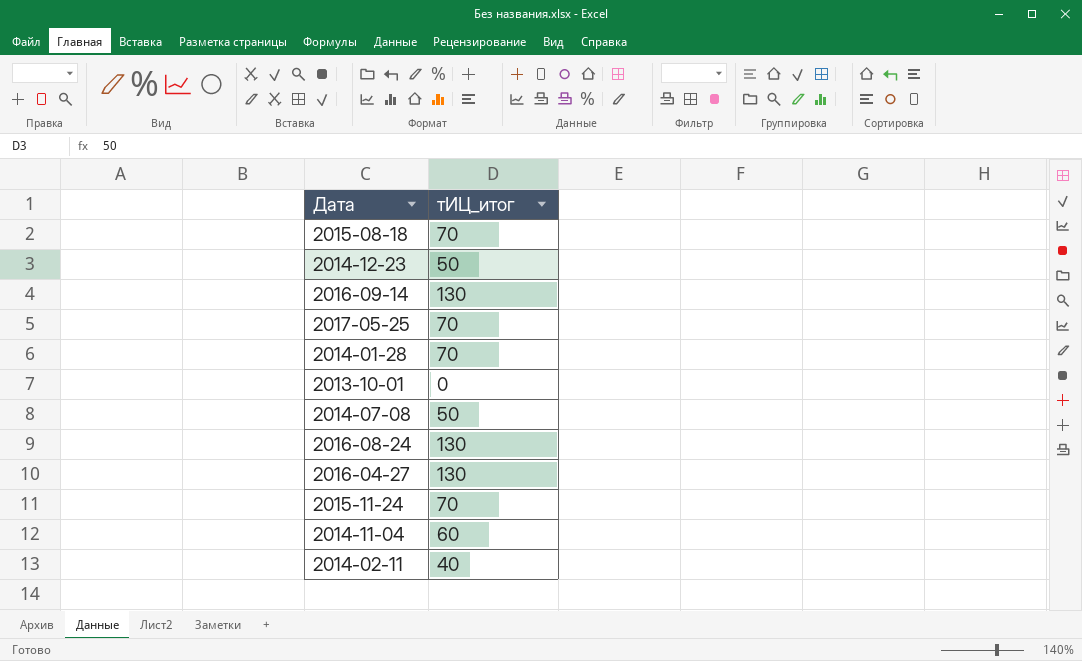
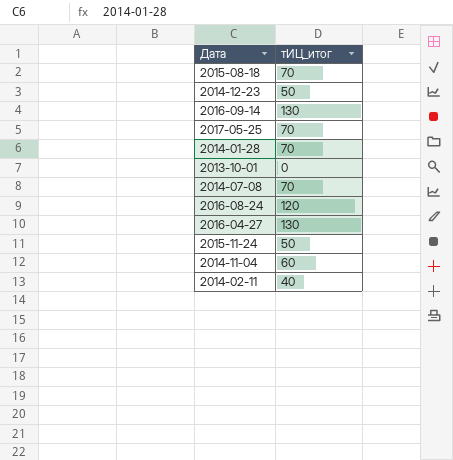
2014-07-08 | тИЦ_итог: 50 -> 70
2016-08-24 | тИЦ_итог: 130 -> 120
2015-11-24 | тИЦ_итог: 70 -> 50

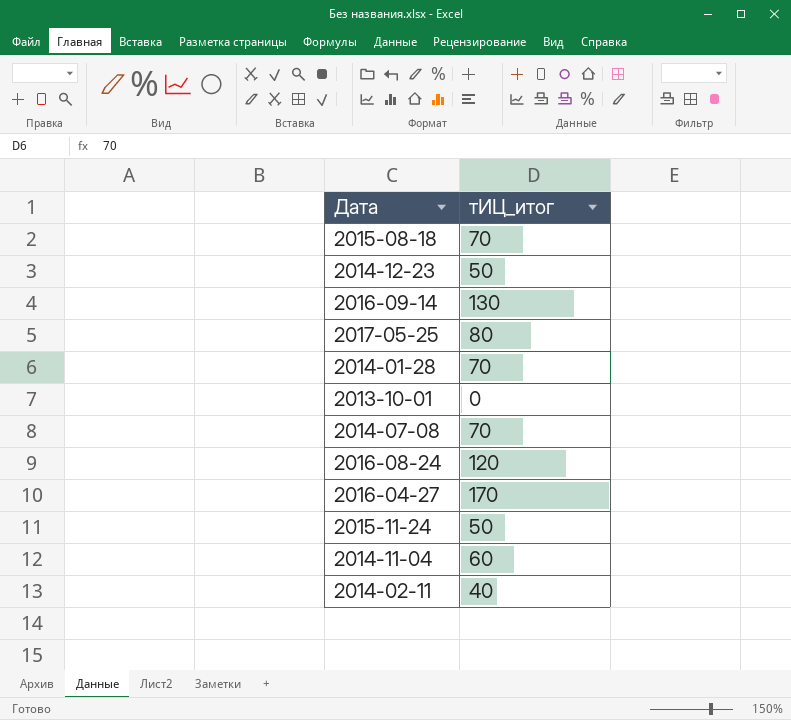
2017-05-25 | тИЦ_итог: 70 -> 80
2016-04-27 | тИЦ_итог: 130 -> 170

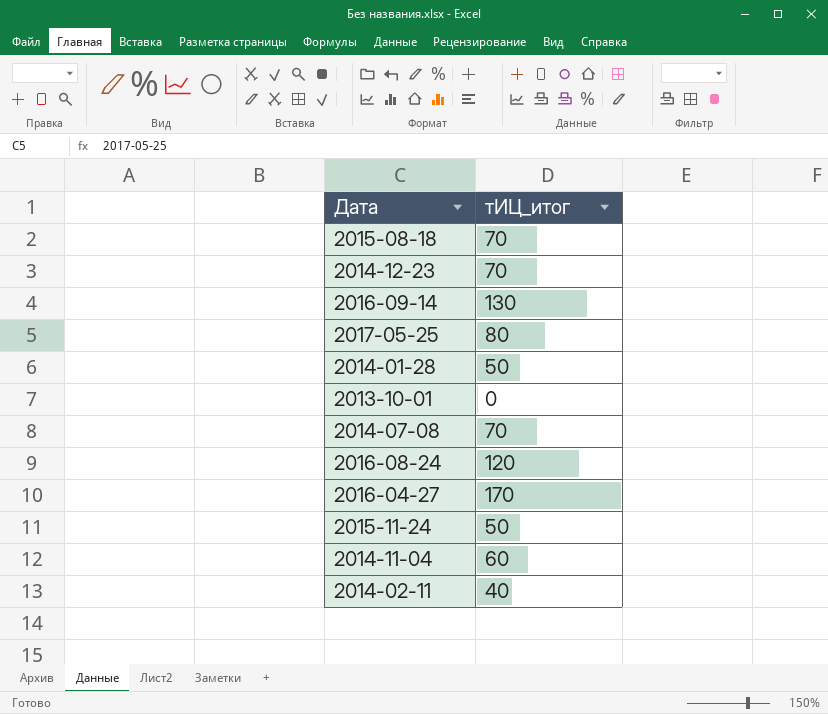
2014-12-23 | тИЦ_итог: 50 -> 70
2014-01-28 | тИЦ_итог: 70 -> 50

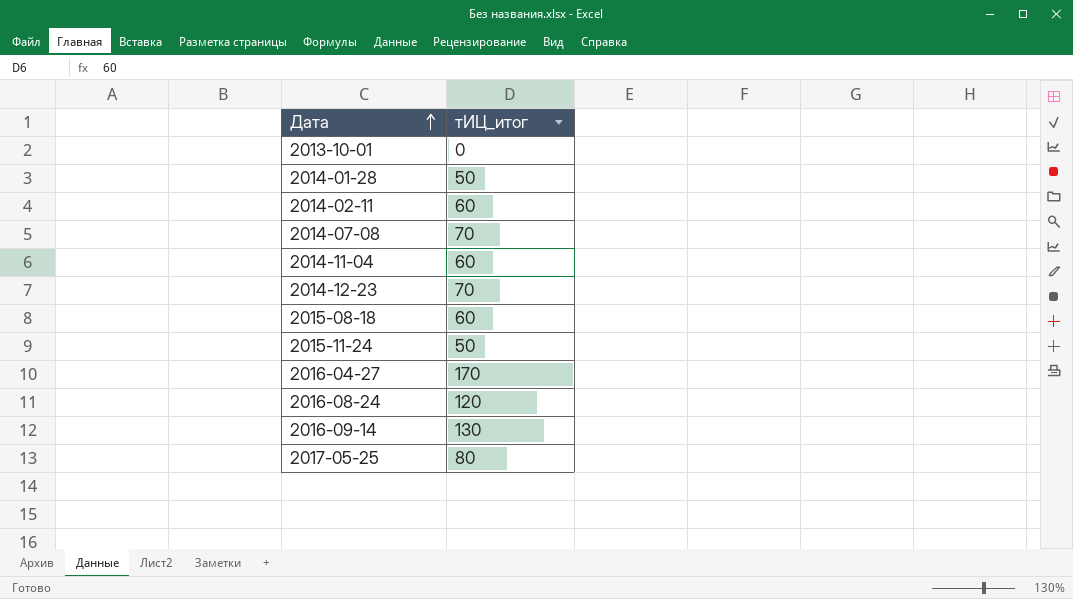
row order: none -> Дата ascending
2014-02-11 | тИЦ_итог: 40 -> 60
2015-08-18 | тИЦ_итог: 70 -> 60

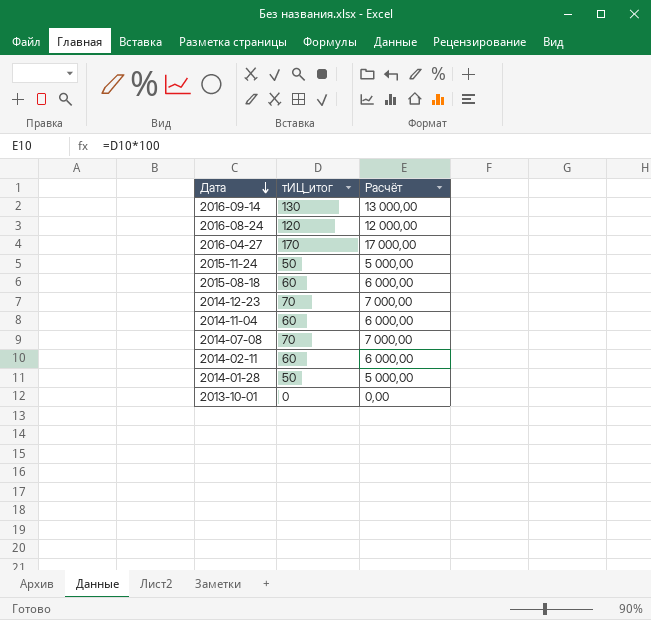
row order: Дата ascending -> Дата descending
column Расчёт | formula: none -> [тИЦ_итог] * 100
row 2017-05-25: 80 -> none

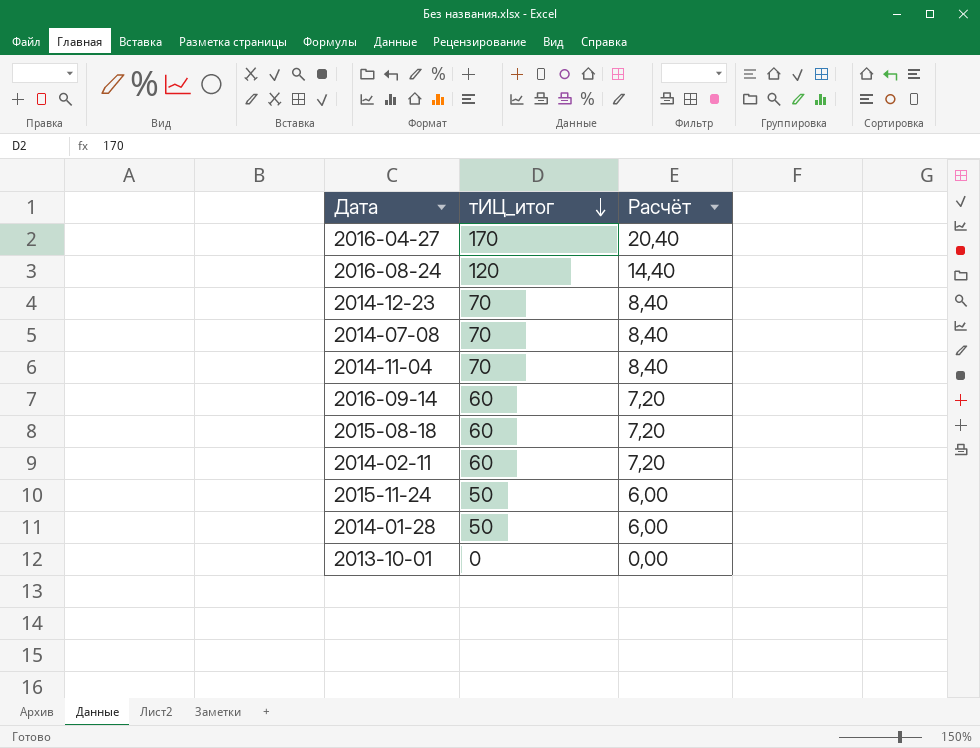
row order: Дата descending -> тИЦ_итог descending
column Расчёт | formula: [тИЦ_итог] * 100 -> [тИЦ_итог] * 0,12
2014-11-04 | тИЦ_итог: 60 -> 70
2016-09-14 | тИЦ_итог: 130 -> 60

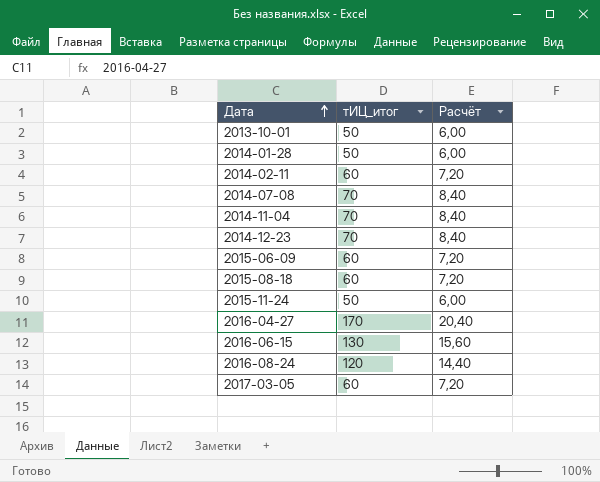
row order: тИЦ_итог descending -> Дата ascending
row 2016-09-14: 60 | 7,20 -> none
2013-10-01 | тИЦ_итог: 0 -> 50
2013-10-01 | Расчёт: 0,00 -> 6,00
row 2015-06-09: none -> 60 | 7,20
row 2016-06-15: none -> 130 | 15,60
row 2017-03-05: none -> 60 | 7,20

